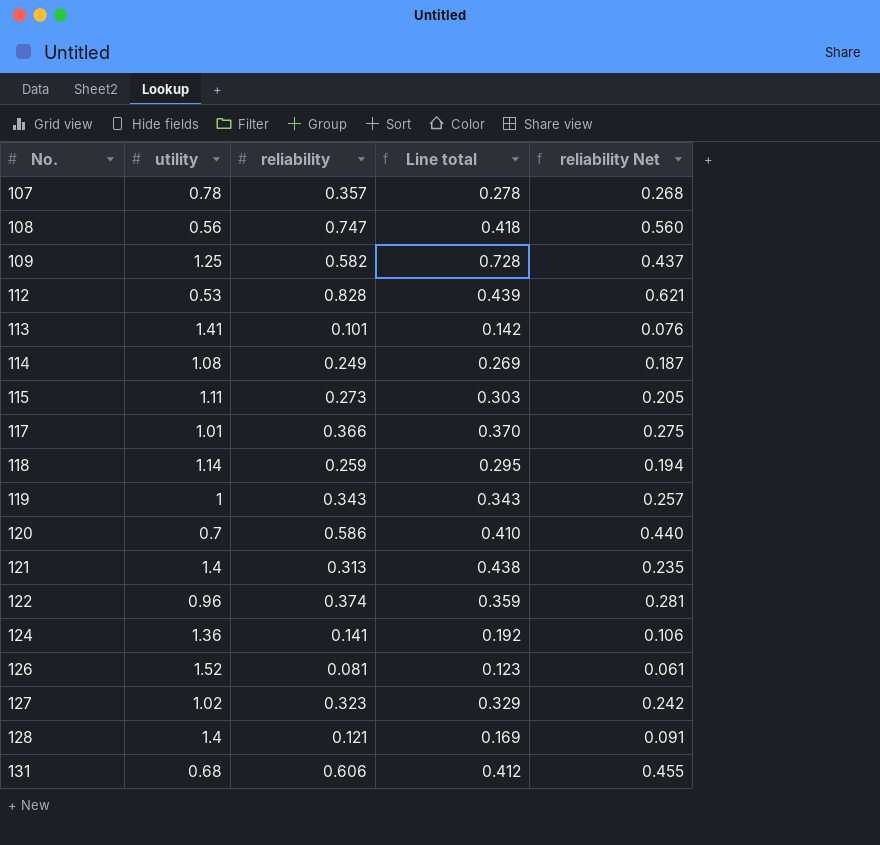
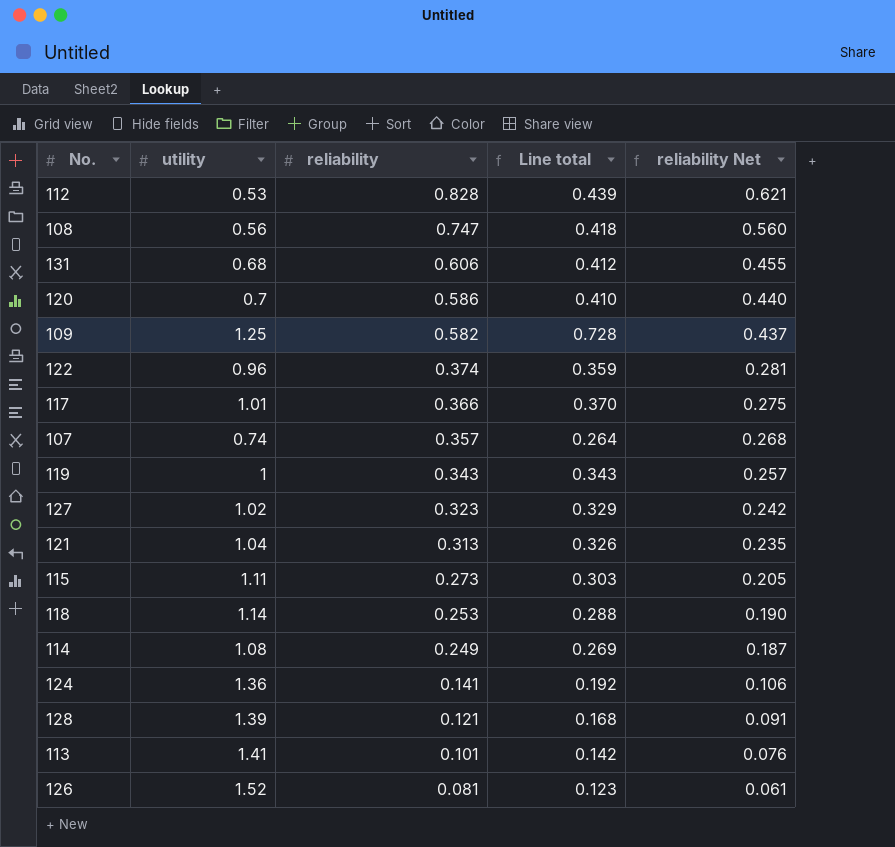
row order: No. ascending -> reliability descending
107 | utility: 0.78 -> 0.74
107 | Line total: 0.278 -> 0.264
121 | utility: 1.4 -> 1.04
121 | Line total: 0.438 -> 0.326
118 | reliability: 0.259 -> 0.253
118 | Line total: 0.295 -> 0.288
118 | reliability Net: 0.194 -> 0.190
128 | utility: 1.4 -> 1.39
128 | Line total: 0.169 -> 0.168

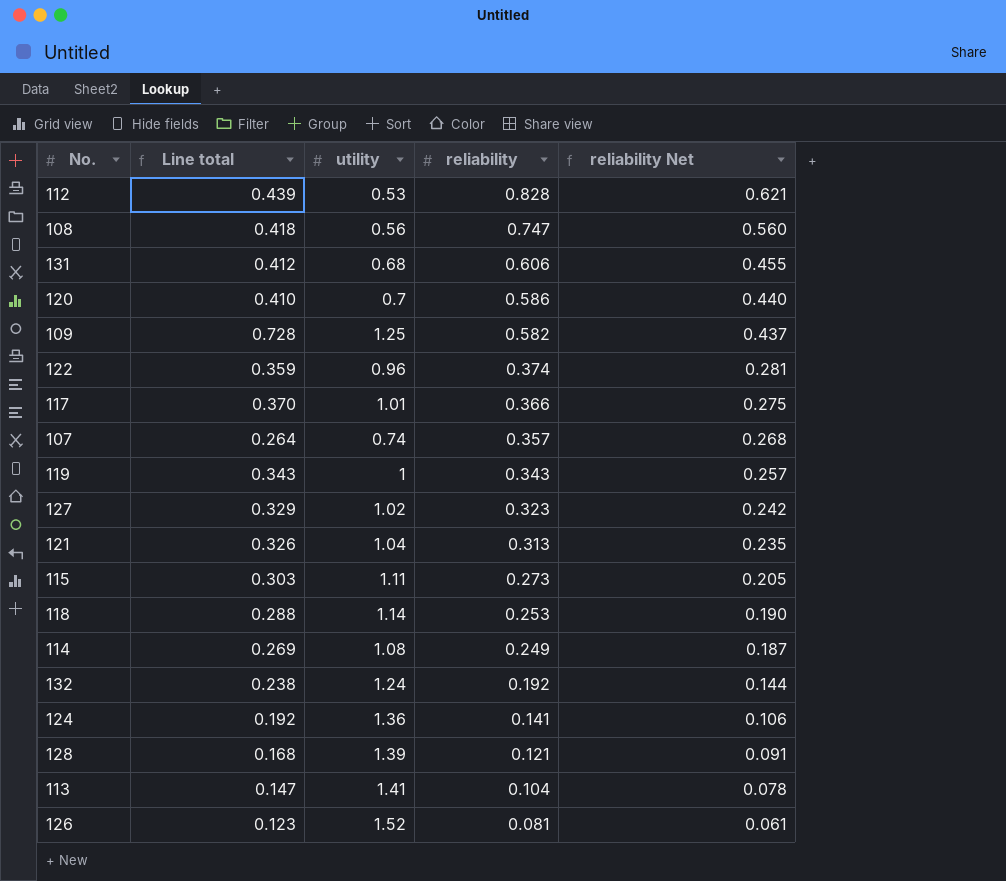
column Line total | position: 4 -> 2
row 132: none -> 0.238 | 1.24 | 0.192 | 0.144
113 | Line total: 0.142 -> 0.147
113 | reliability: 0.101 -> 0.104
113 | reliability Net: 0.076 -> 0.078

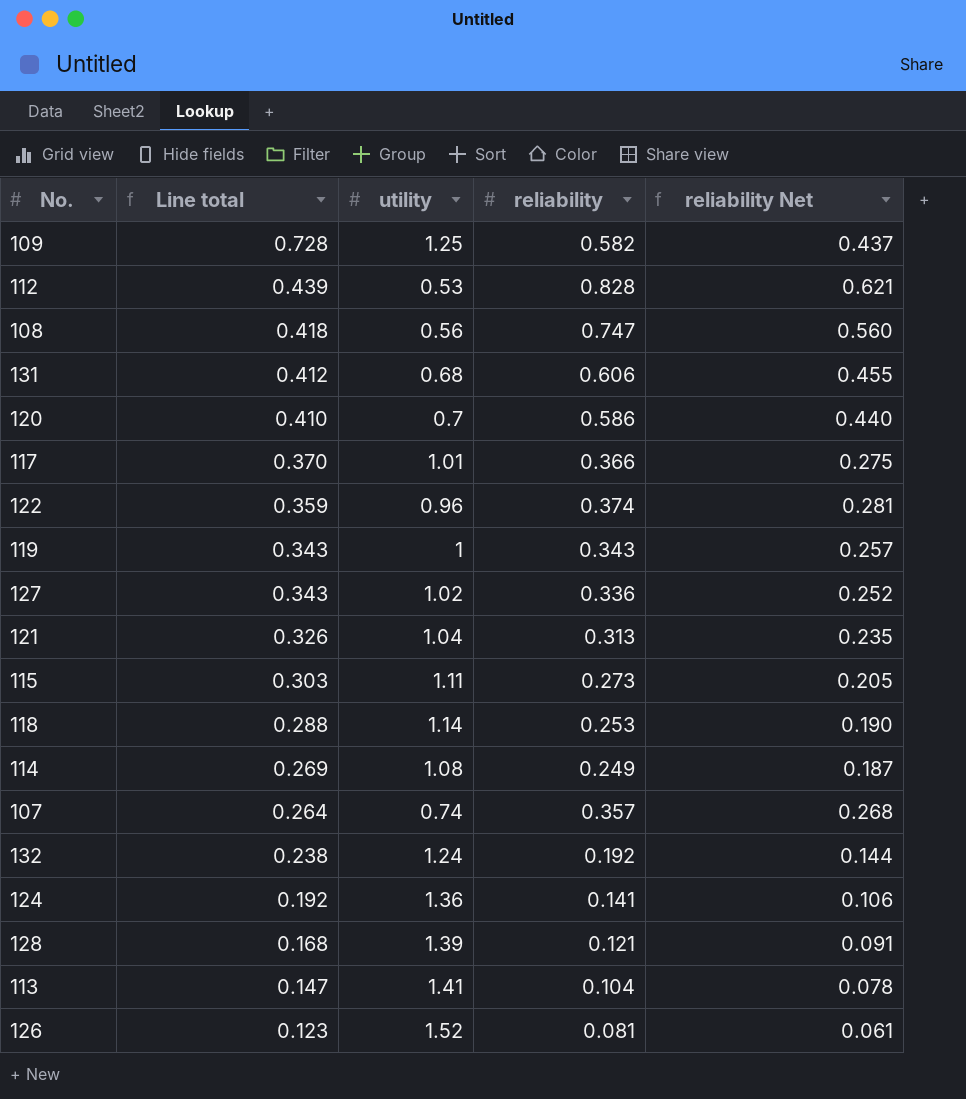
row order: reliability descending -> Line total descending
127 | Line total: 0.329 -> 0.343
127 | reliability: 0.323 -> 0.336
127 | reliability Net: 0.242 -> 0.252

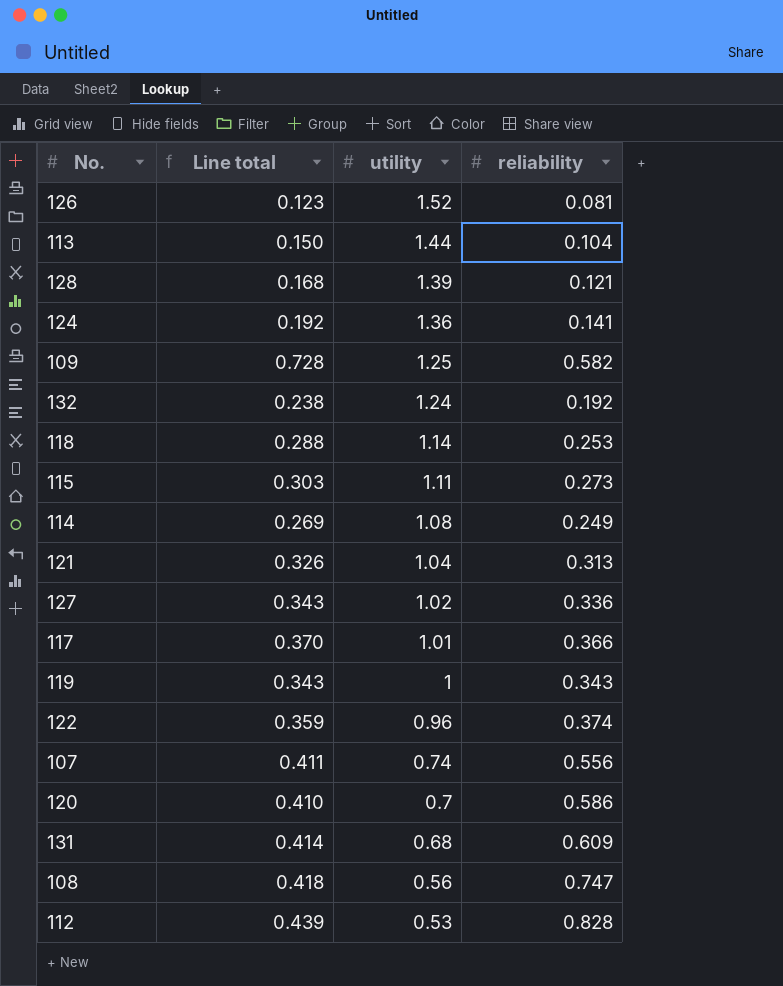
row order: Line total descending -> utility descending
column reliability Net | formula: [reliability] * 0.75 -> none
113 | Line total: 0.147 -> 0.150
113 | utility: 1.41 -> 1.44
107 | Line total: 0.264 -> 0.411
107 | reliability: 0.357 -> 0.556
131 | Line total: 0.412 -> 0.414
131 | reliability: 0.606 -> 0.609

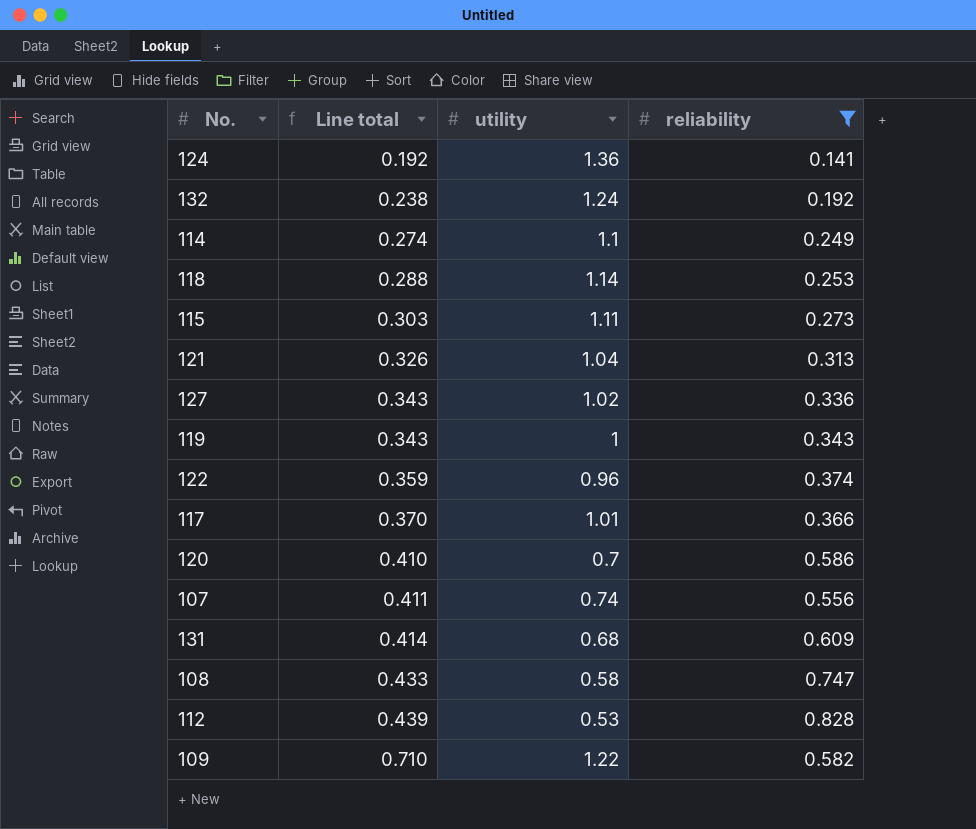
filter: none -> reliability >= 0.141
row order: utility descending -> Line total ascending
114 | Line total: 0.269 -> 0.274
114 | utility: 1.08 -> 1.1
108 | Line total: 0.418 -> 0.433
108 | utility: 0.56 -> 0.58
109 | Line total: 0.728 -> 0.710
109 | utility: 1.25 -> 1.22

